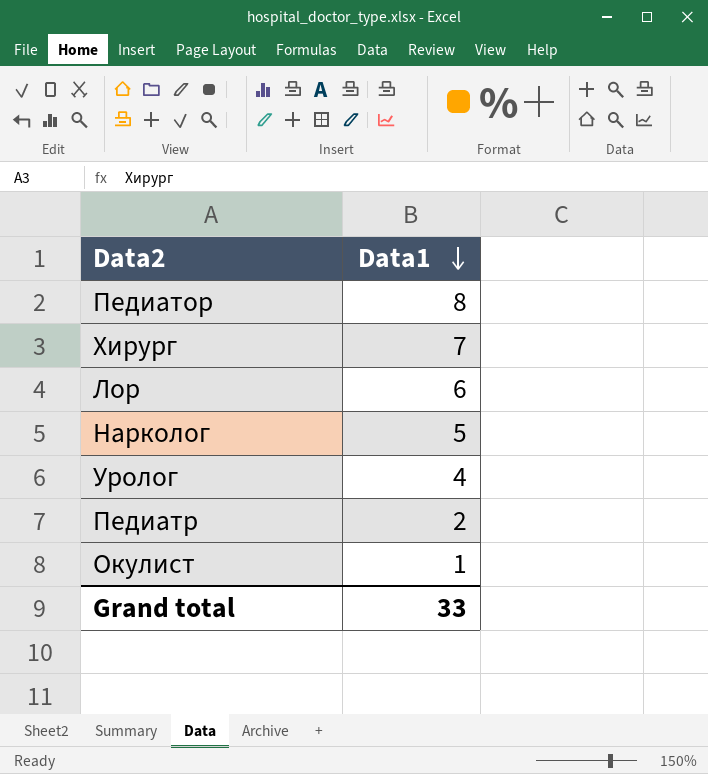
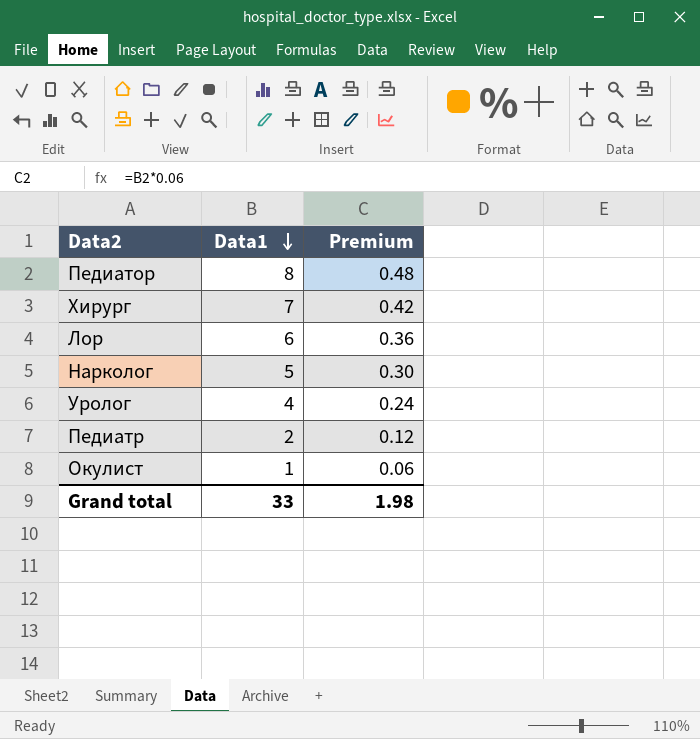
column Premium | formula: none -> [Data1] * 0.06

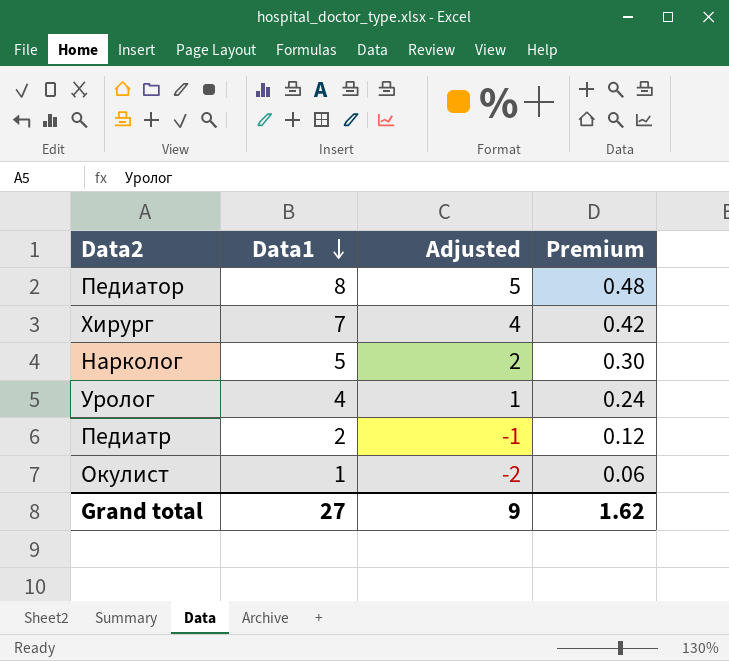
column Adjusted | formula: none -> [Data1] - 3
row Лор: 6 | 0.36 -> none
Grand total | Data1: 33 -> 27
Grand total | Premium: 1.98 -> 1.62

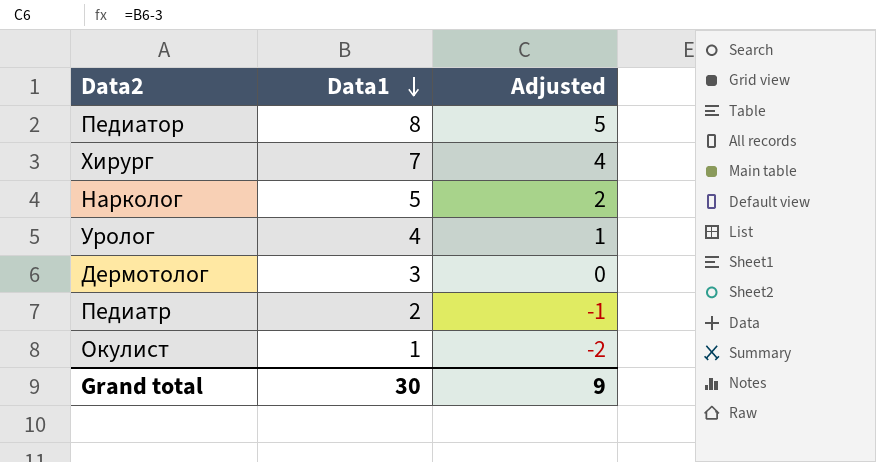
column Premium | formula: [Data1] * 0.06 -> none
row Дермотолог: none -> 3 | 0
Grand total | Data1: 27 -> 30

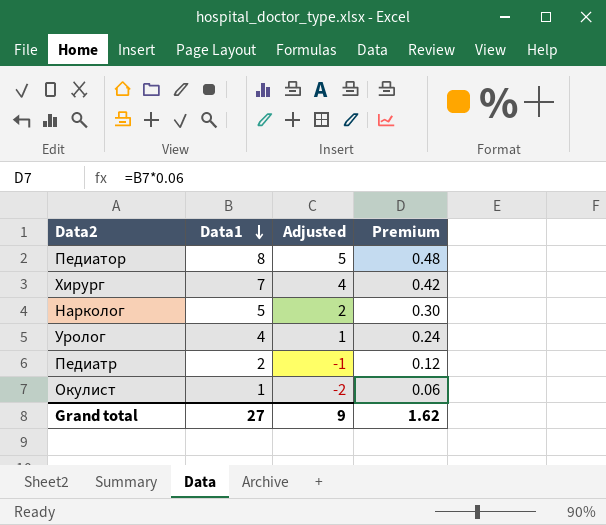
column Premium | formula: none -> [Data1] * 0.06
row Дермотолог: 3 | 0 -> none
Grand total | Data1: 30 -> 27

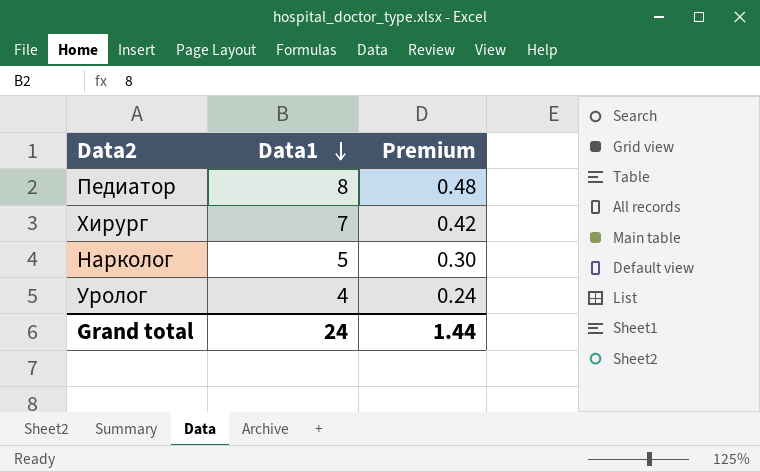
column Adjusted | formula: [Data1] - 3 -> none
row Педиатр: 2 | -1 | 0.12 -> none
row Окулист: 1 | -2 | 0.06 -> none
Grand total | Data1: 27 -> 24
Grand total | Premium: 1.62 -> 1.44

